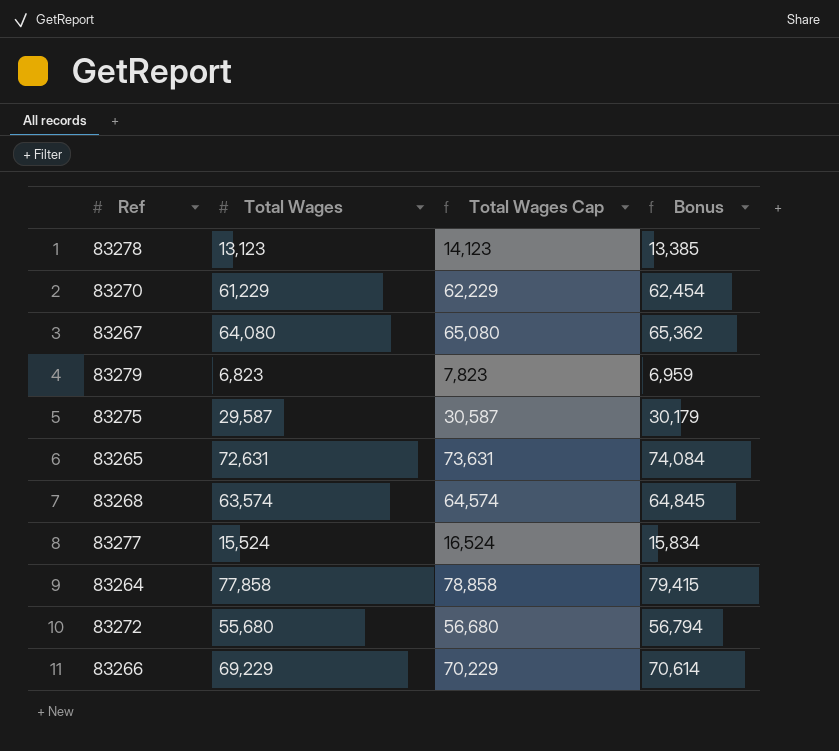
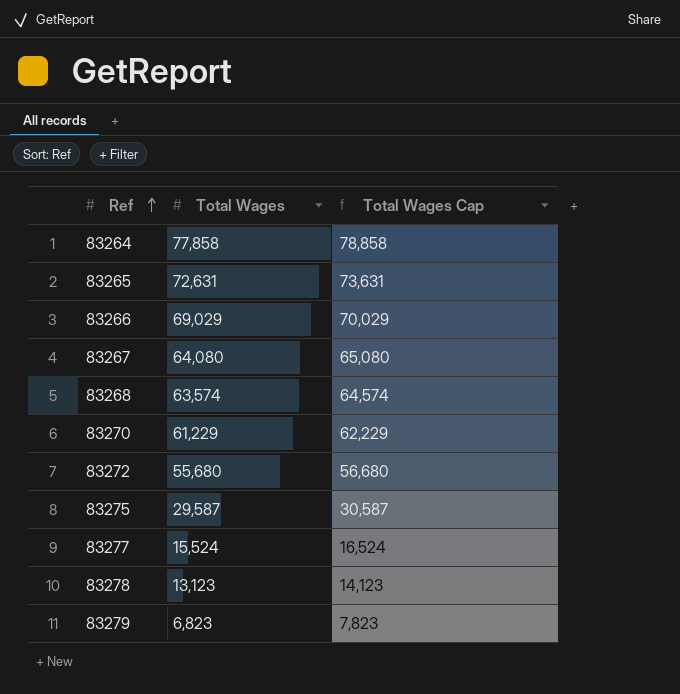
row order: none -> Ref ascending
column Bonus | formula: [Total Wages] * 1.02 -> none
83266 | Total Wages: 69,229 -> 69,029
83266 | Total Wages Cap: 70,229 -> 70,029

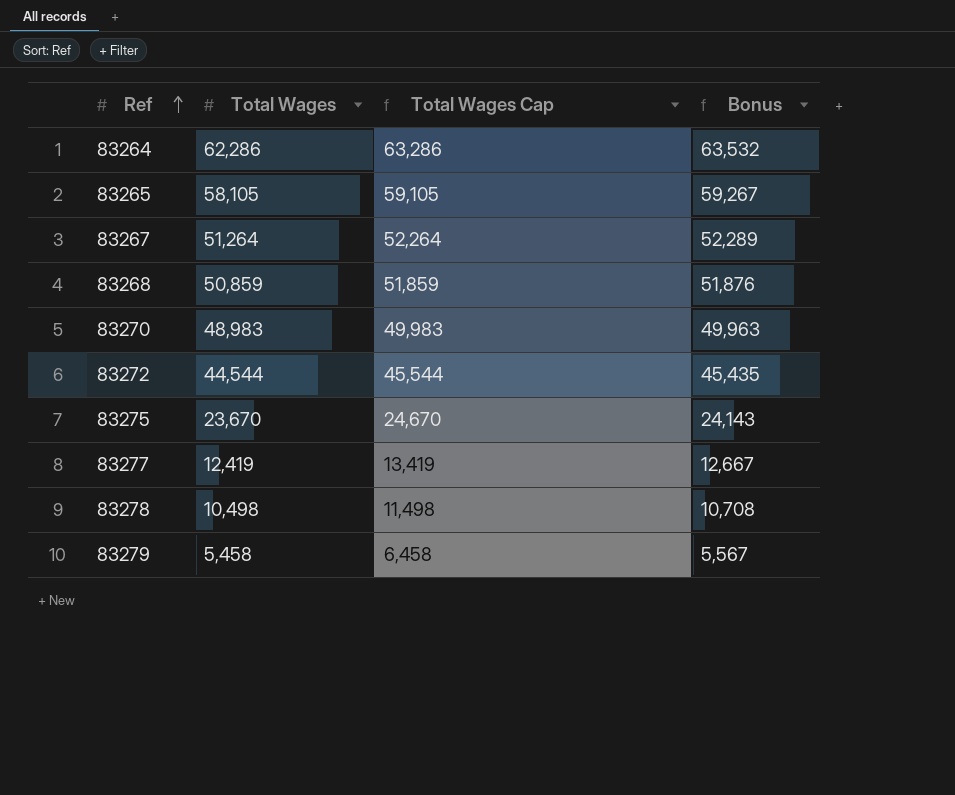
column Bonus | formula: none -> [Total Wages] * 1.02
row 83266: 69,029 | 70,029 -> none
83264 | Total Wages: 77,858 -> 62,286
83264 | Total Wages Cap: 78,858 -> 63,286
83265 | Total Wages: 72,631 -> 58,105
83265 | Total Wages Cap: 73,631 -> 59,105
83267 | Total Wages: 64,080 -> 51,264
83267 | Total Wages Cap: 65,080 -> 52,264
83268 | Total Wages: 63,574 -> 50,859
83268 | Total Wages Cap: 64,574 -> 51,859
83270 | Total Wages: 61,229 -> 48,983
83270 | Total Wages Cap: 62,229 -> 49,983
83272 | Total Wages: 55,680 -> 44,544
83272 | Total Wages Cap: 56,680 -> 45,544
83275 | Total Wages: 29,587 -> 23,670
83275 | Total Wages Cap: 30,587 -> 24,670
83277 | Total Wages: 15,524 -> 12,419
83277 | Total Wages Cap: 16,524 -> 13,419
83278 | Total Wages: 13,123 -> 10,498
83278 | Total Wages Cap: 14,123 -> 11,498
83279 | Total Wages: 6,823 -> 5,458
83279 | Total Wages Cap: 7,823 -> 6,458

